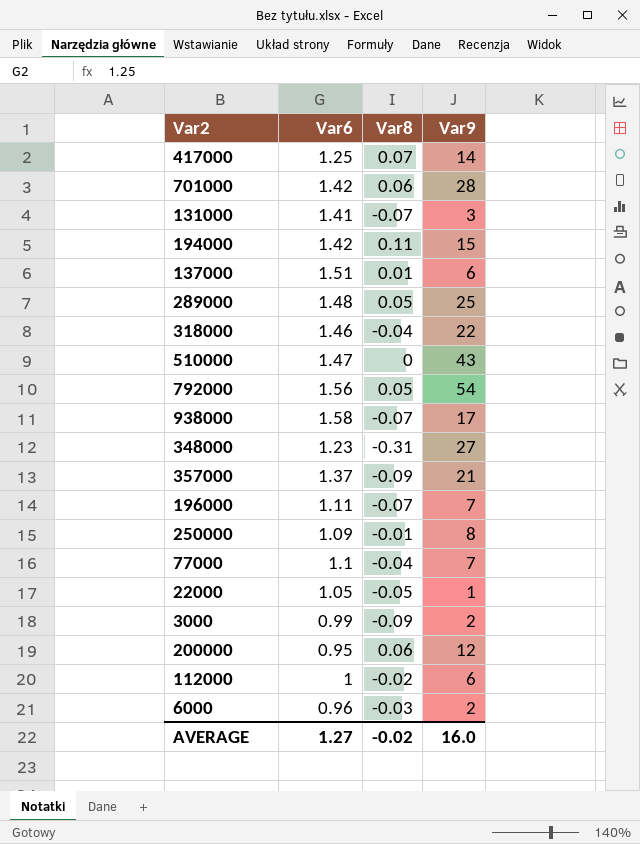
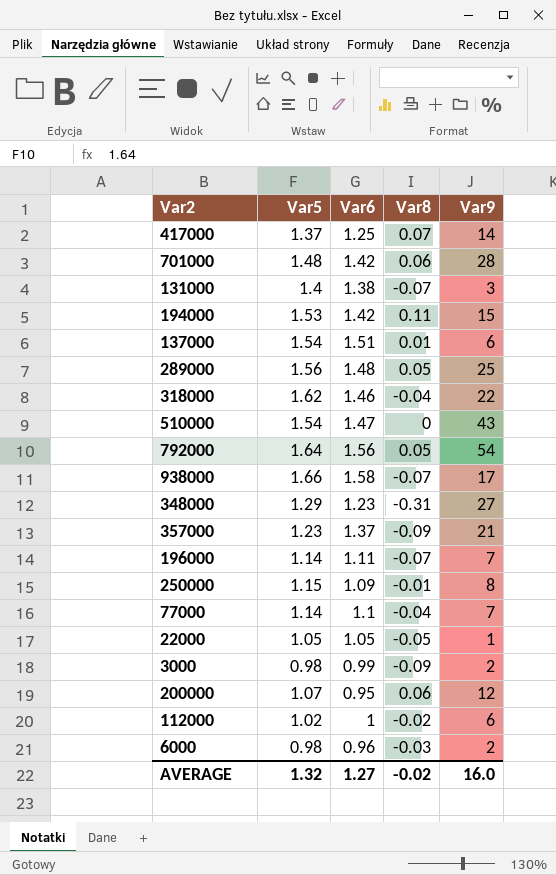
column Var5 | position: none -> 2
131000 | Var6: 1.41 -> 1.38

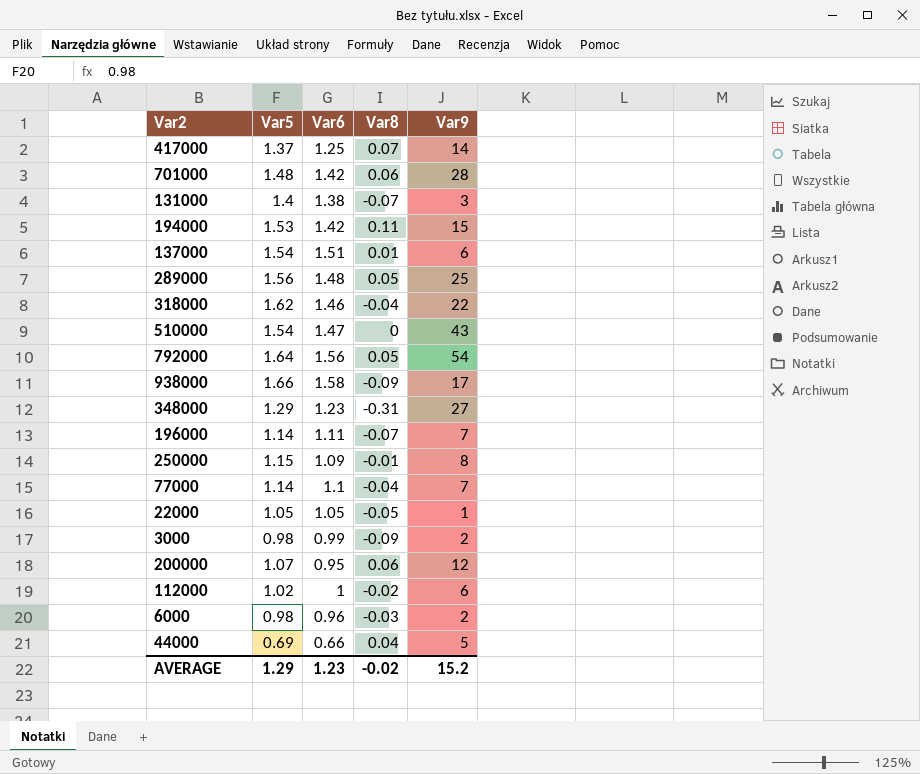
row 357000: 1.23 | 1.37 | -0.09 | 21 -> none
938000 | Var8: -0.07 -> -0.09
row 44000: none -> 0.69 | 0.66 | 0.04 | 5
AVERAGE | Var5: 1.32 -> 1.29
AVERAGE | Var6: 1.27 -> 1.23
AVERAGE | Var9: 16.0 -> 15.2

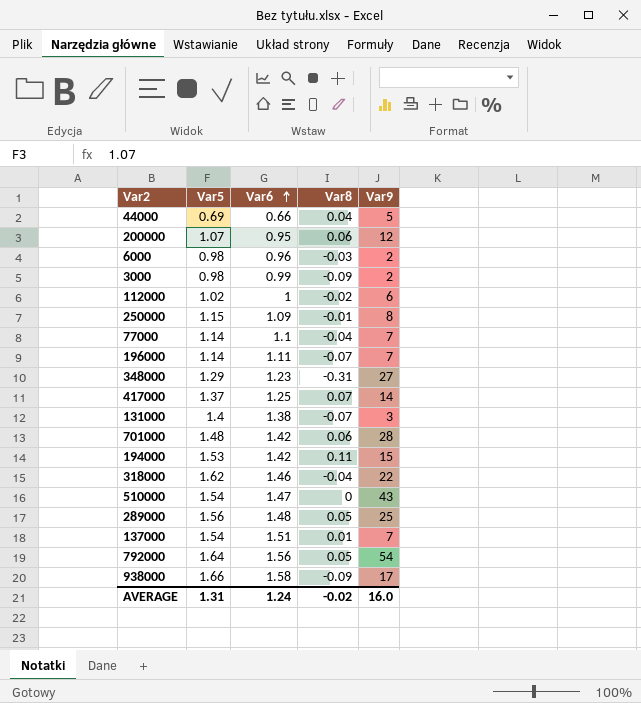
row order: none -> Var6 ascending
row 22000: 1.05 | 1.05 | -0.05 | 1 -> none
137000 | Var9: 6 -> 7
AVERAGE | Var5: 1.29 -> 1.31
AVERAGE | Var6: 1.23 -> 1.24
AVERAGE | Var9: 15.2 -> 16.0

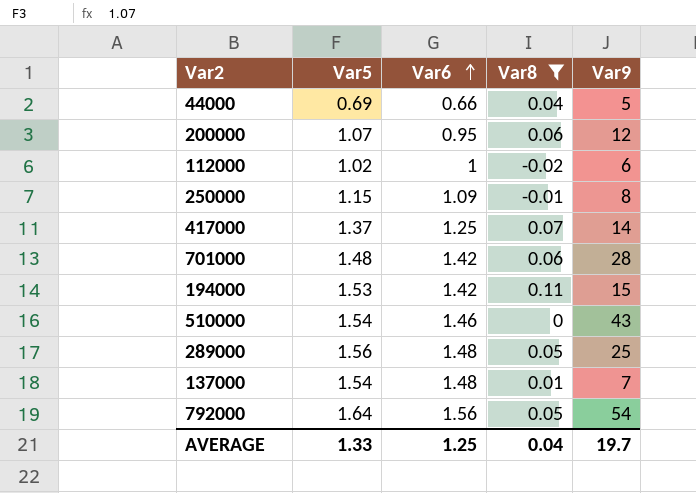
filter: none -> Var8 >= -0.02
510000 | Var6: 1.47 -> 1.46
137000 | Var6: 1.51 -> 1.48
AVERAGE | Var5: 1.31 -> 1.33
AVERAGE | Var6: 1.24 -> 1.25
AVERAGE | Var8: -0.02 -> 0.04
AVERAGE | Var9: 16.0 -> 19.7

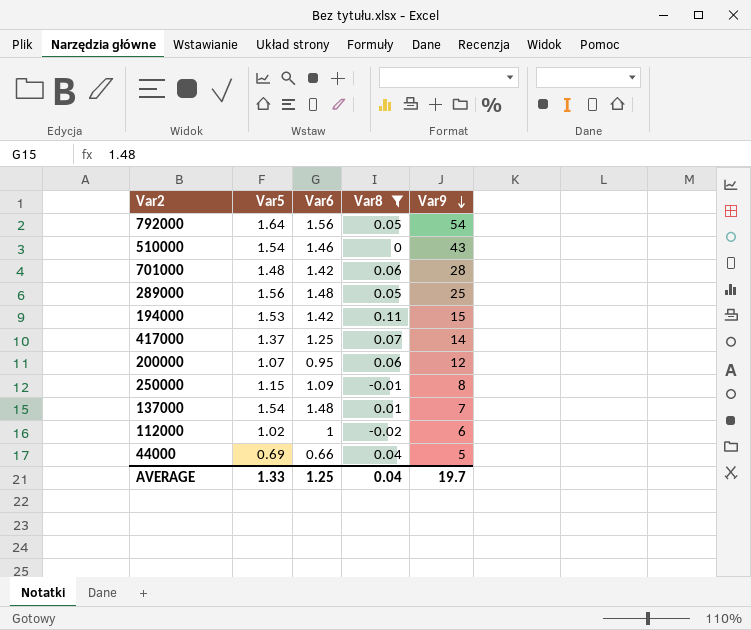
row order: Var6 ascending -> Var9 descending

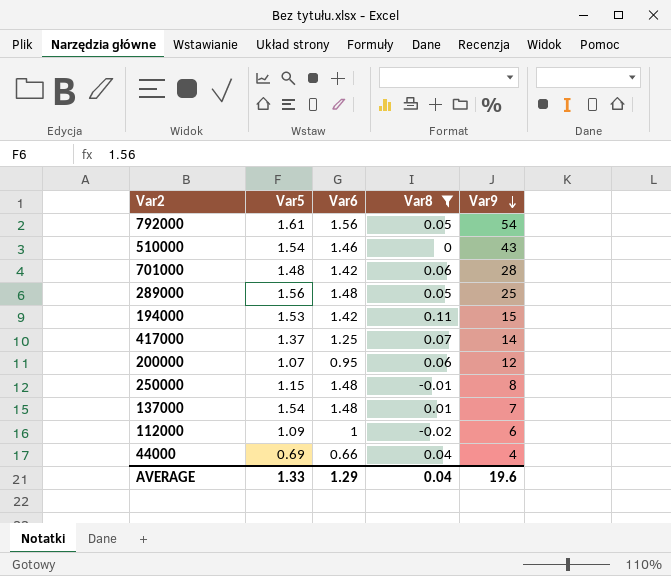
792000 | Var5: 1.64 -> 1.61
250000 | Var6: 1.09 -> 1.48
112000 | Var5: 1.02 -> 1.09
44000 | Var9: 5 -> 4
AVERAGE | Var6: 1.25 -> 1.29
AVERAGE | Var9: 19.7 -> 19.6

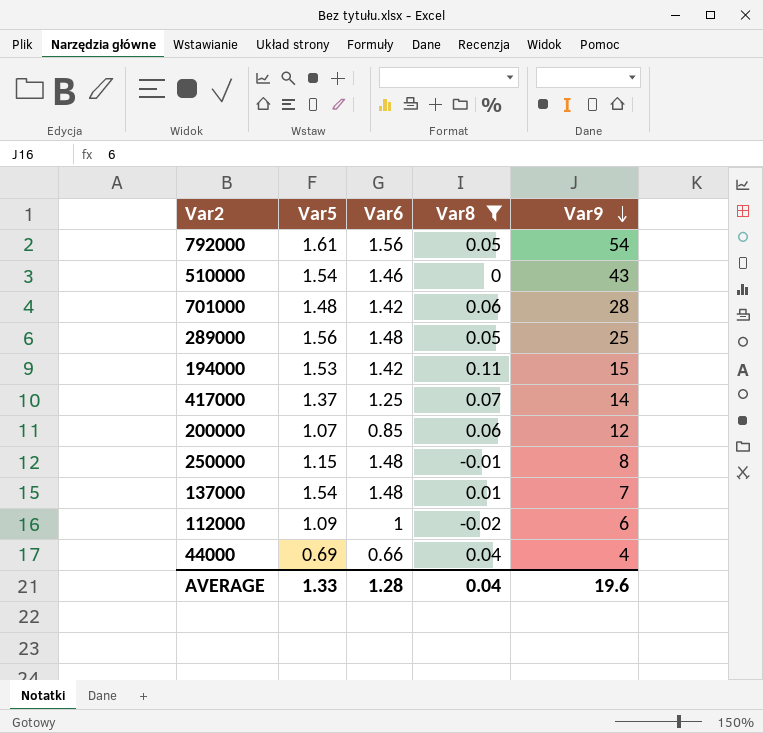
200000 | Var6: 0.95 -> 0.85
AVERAGE | Var6: 1.29 -> 1.28

